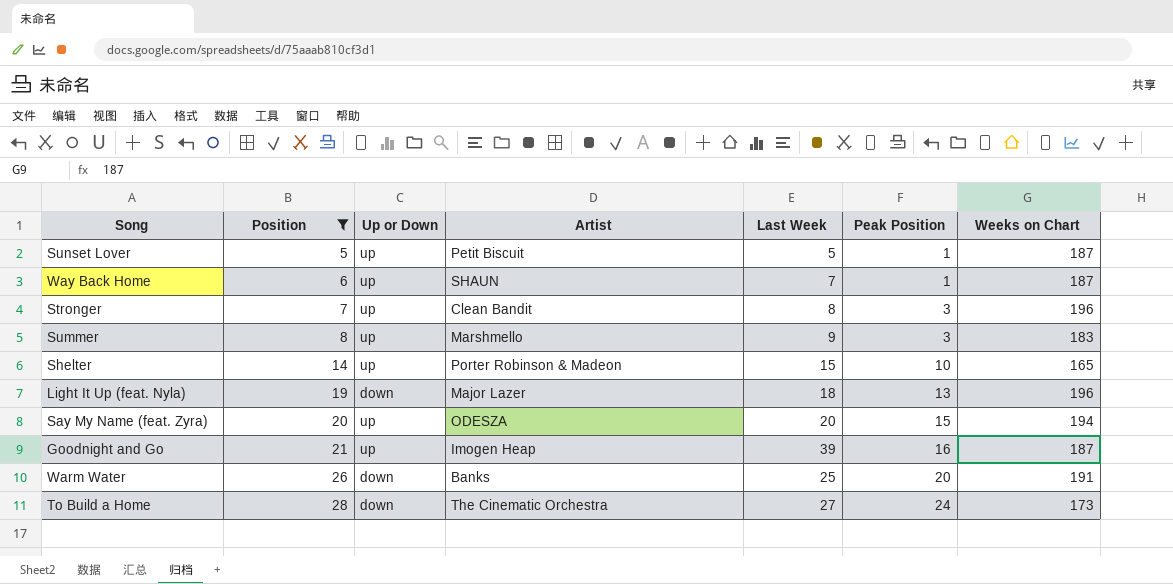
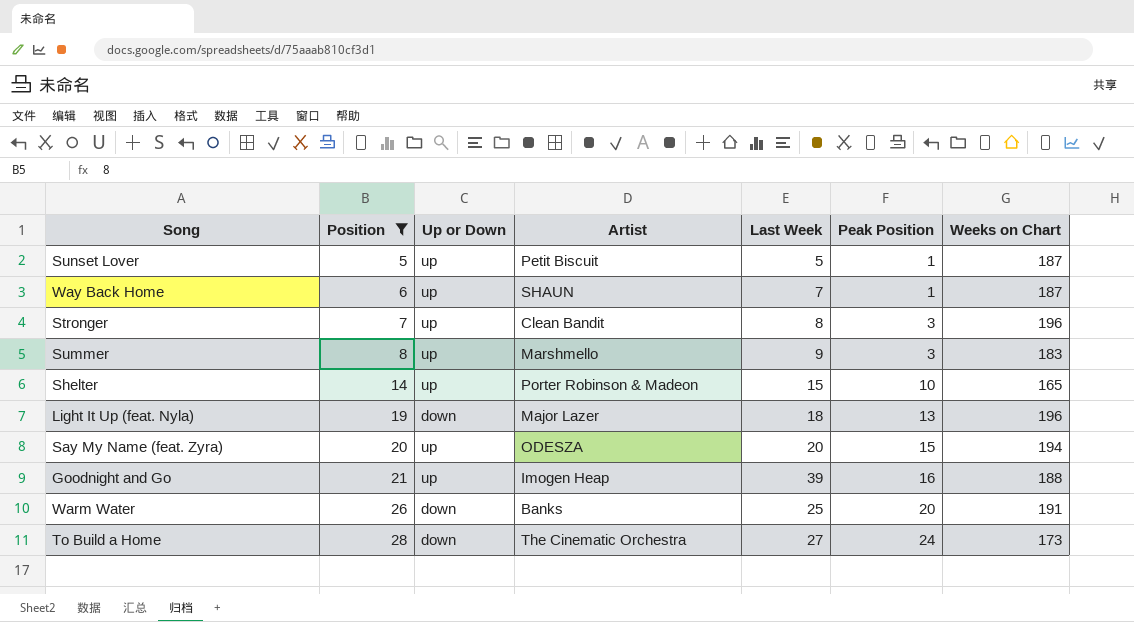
Goodnight and Go | Weeks on Chart: 187 -> 188

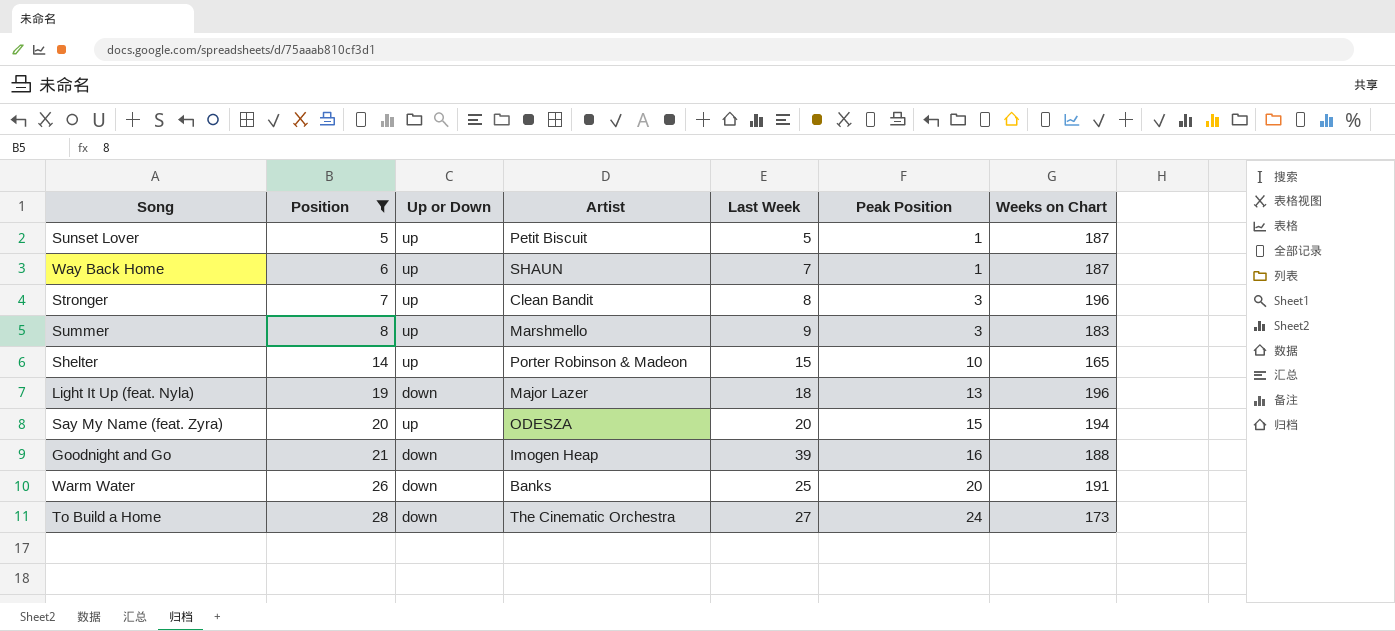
Goodnight and Go | Up or Down: up -> down

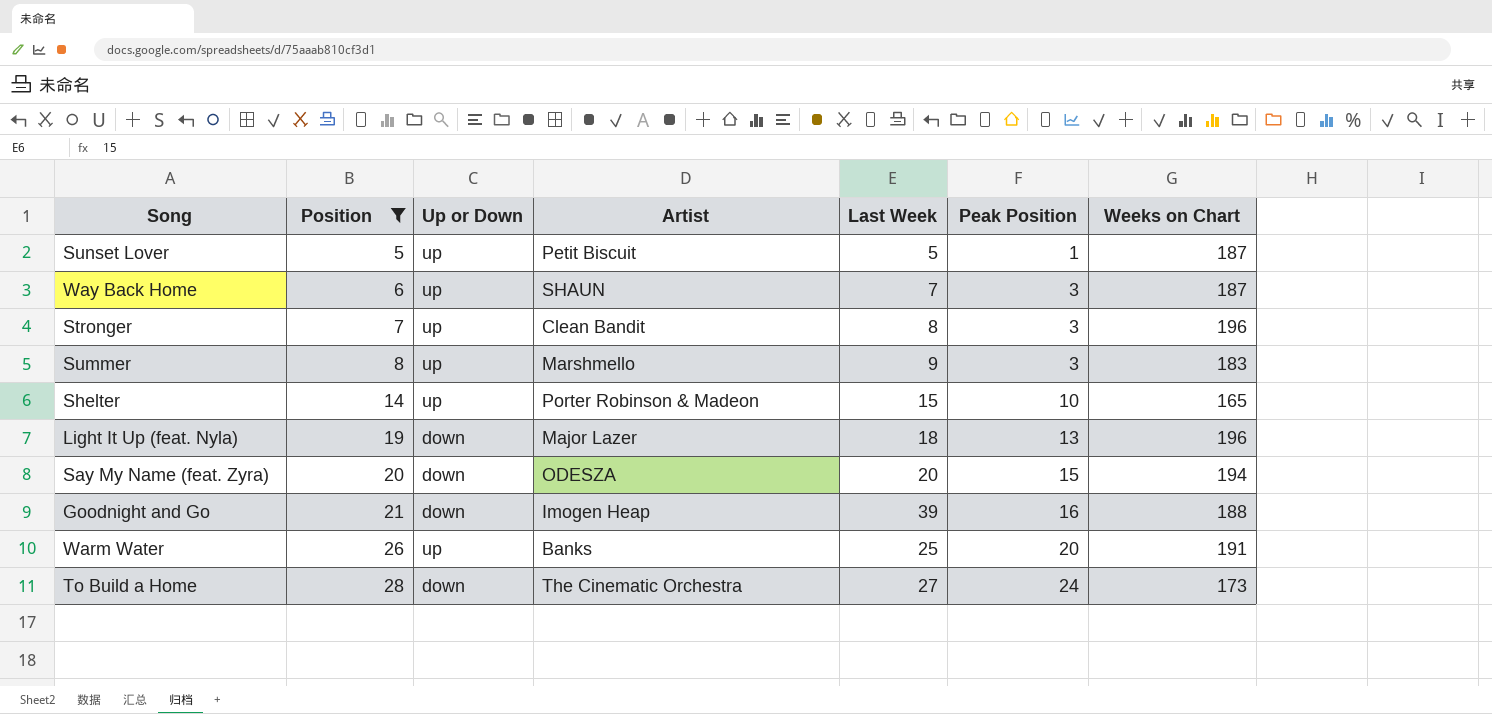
Way Back Home | Peak Position: 1 -> 3
Say My Name (feat. Zyra) | Up or Down: up -> down
Warm Water | Up or Down: down -> up

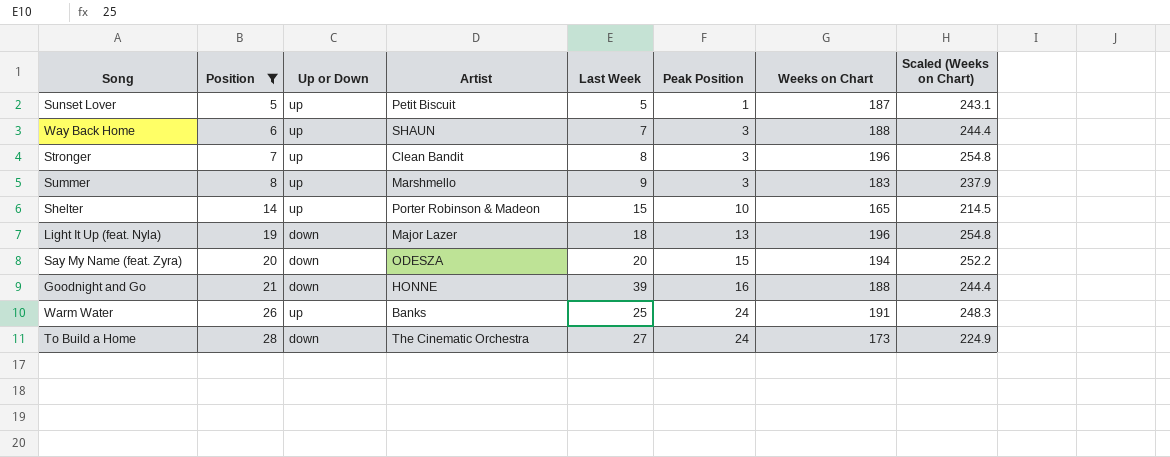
column Scaled (Weeks on Chart) | formula: none -> [Weeks on Chart] * 1.3
Way Back Home | Weeks on Chart: 187 -> 188
Goodnight and Go | Artist: Imogen Heap -> HONNE
Warm Water | Peak Position: 20 -> 24

